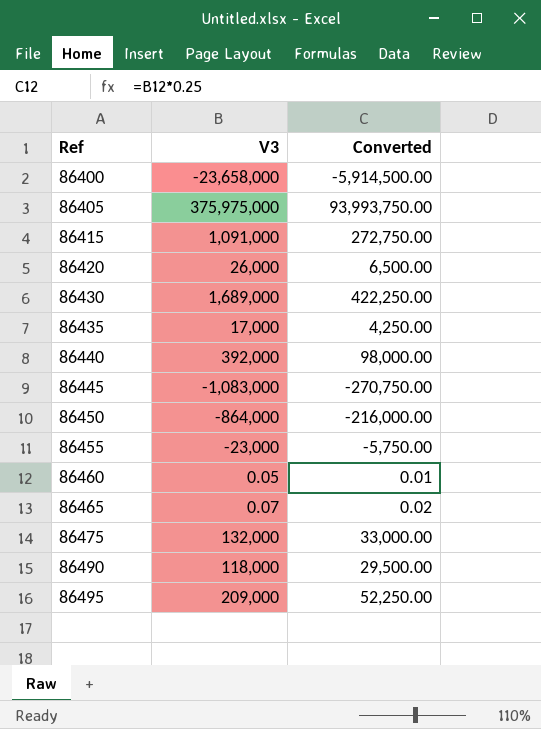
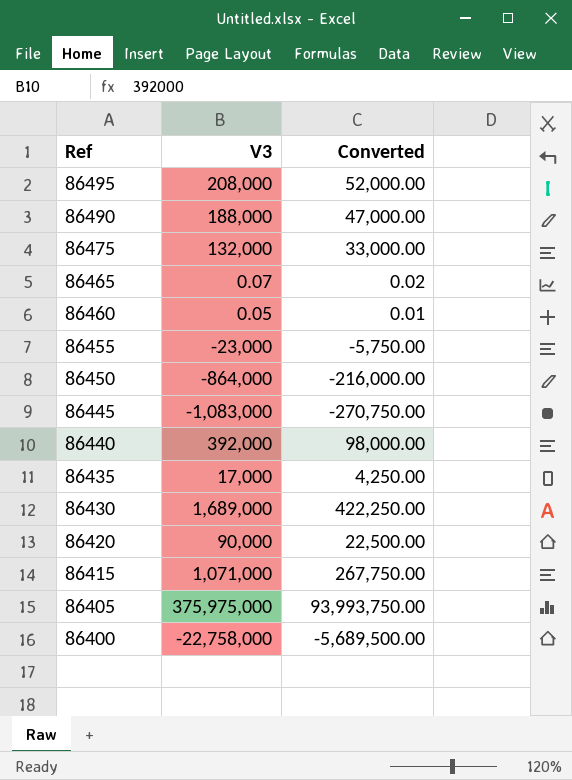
row order: Ref ascending -> Ref descending
86495 | V3: 209,000 -> 208,000
86495 | Converted: 52,250.00 -> 52,000.00
86490 | V3: 118,000 -> 188,000
86490 | Converted: 29,500.00 -> 47,000.00
86420 | V3: 26,000 -> 90,000
86420 | Converted: 6,500.00 -> 22,500.00
86415 | V3: 1,091,000 -> 1,071,000
86415 | Converted: 272,750.00 -> 267,750.00
86400 | V3: -23,658,000 -> -22,758,000
86400 | Converted: -5,914,500.00 -> -5,689,500.00

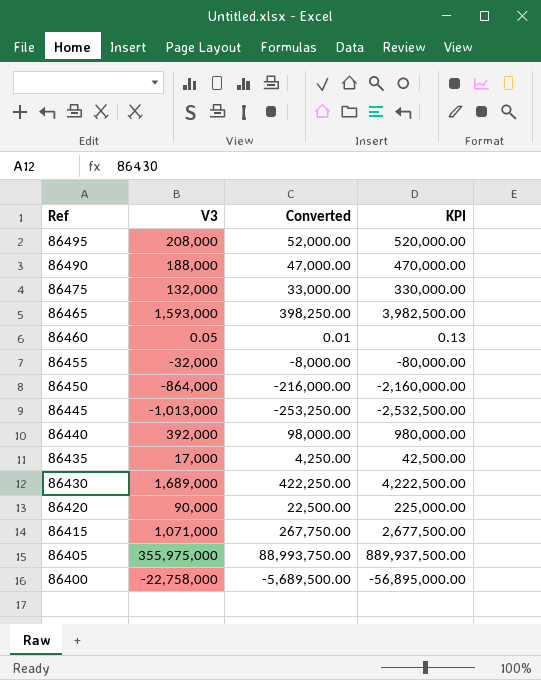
column KPI | formula: none -> [V3] * 2.5
86465 | V3: 0.07 -> 1,593,000
86465 | Converted: 0.02 -> 398,250.00
86455 | V3: -23,000 -> -32,000
86455 | Converted: -5,750.00 -> -8,000.00
86445 | V3: -1,083,000 -> -1,013,000
86445 | Converted: -270,750.00 -> -253,250.00
86405 | V3: 375,975,000 -> 355,975,000
86405 | Converted: 93,993,750.00 -> 88,993,750.00

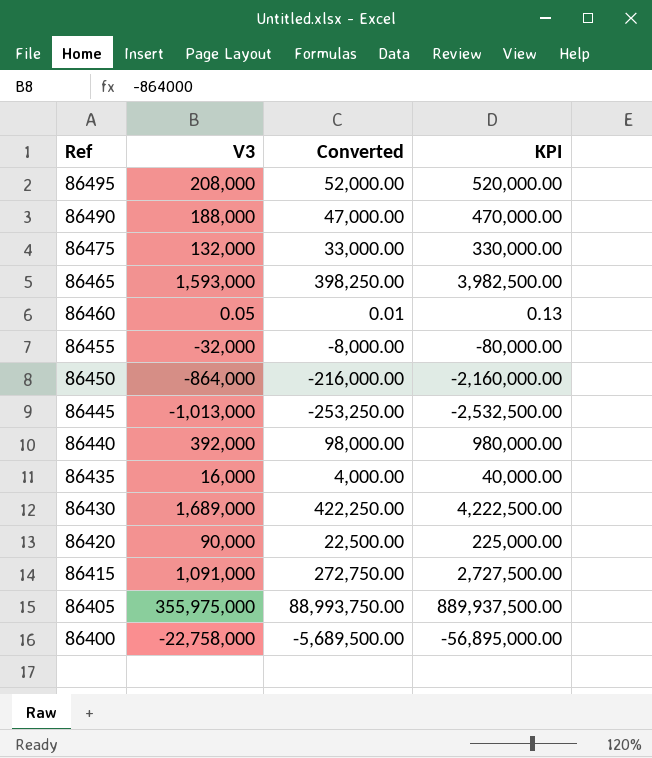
86435 | V3: 17,000 -> 16,000
86435 | Converted: 4,250.00 -> 4,000.00
86435 | KPI: 42,500.00 -> 40,000.00
86415 | V3: 1,071,000 -> 1,091,000
86415 | Converted: 267,750.00 -> 272,750.00
86415 | KPI: 2,677,500.00 -> 2,727,500.00

